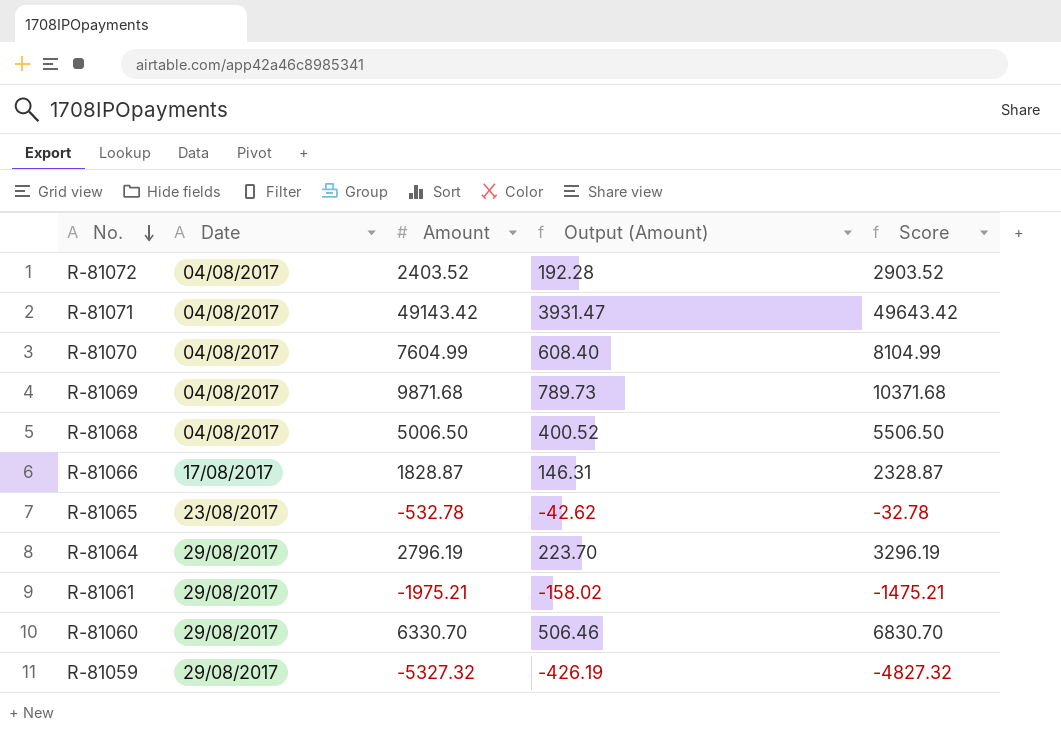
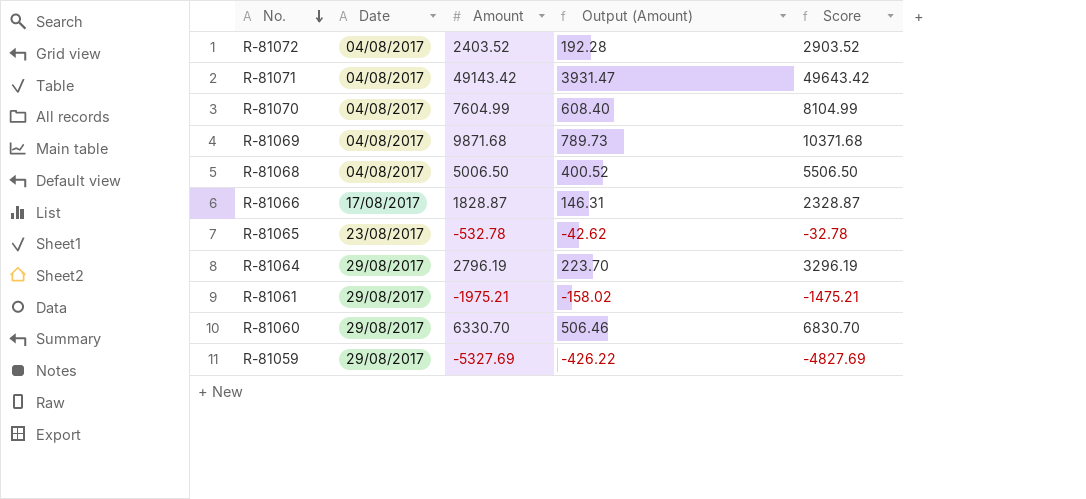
R-81059 | Amount: -5327.32 -> -5327.69
R-81059 | Output (Amount): -426.19 -> -426.22
R-81059 | Score: -4827.32 -> -4827.69

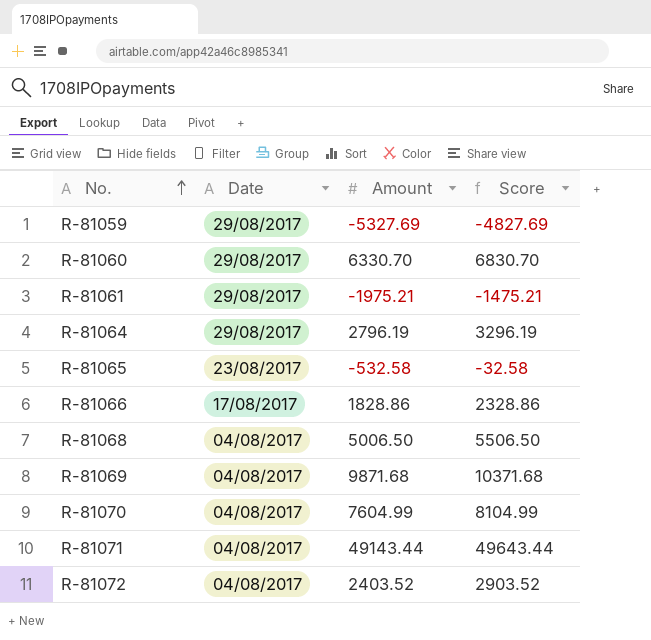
row order: No. descending -> No. ascending
column Output (Amount) | formula: [Amount] * 0.08 -> none
R-81065 | Amount: -532.78 -> -532.58
R-81065 | Score: -32.78 -> -32.58
R-81066 | Amount: 1828.87 -> 1828.86
R-81066 | Score: 2328.87 -> 2328.86
R-81071 | Amount: 49143.42 -> 49143.44
R-81071 | Score: 49643.42 -> 49643.44

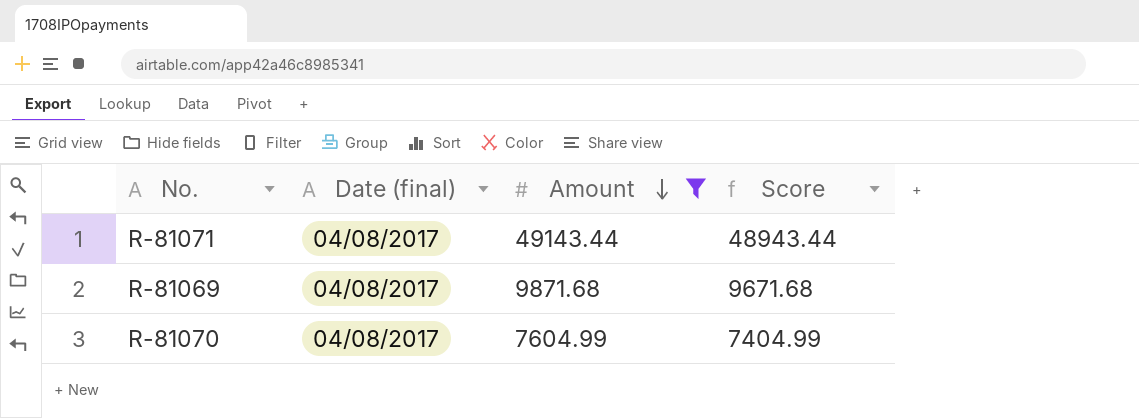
filter: none -> Amount >= 7604.99
row order: No. ascending -> Amount descending
column name: Date -> Date (final)
column Score | formula: [Amount] + 500 -> [Amount] - 200

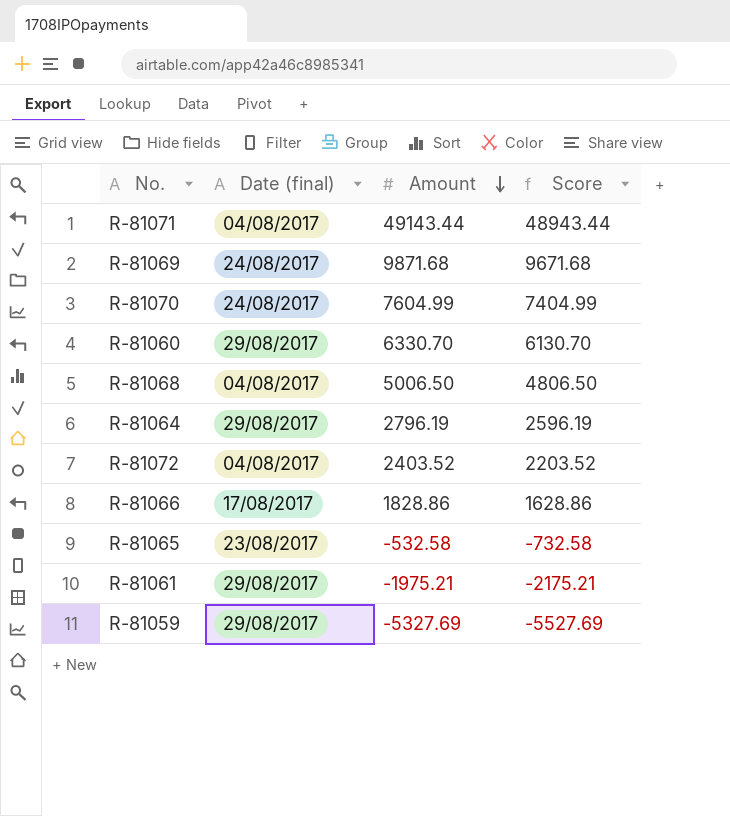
filter: Amount >= 7604.99 -> none
R-81069 | Date (final): 04/08/2017 -> 24/08/2017
R-81070 | Date (final): 04/08/2017 -> 24/08/2017

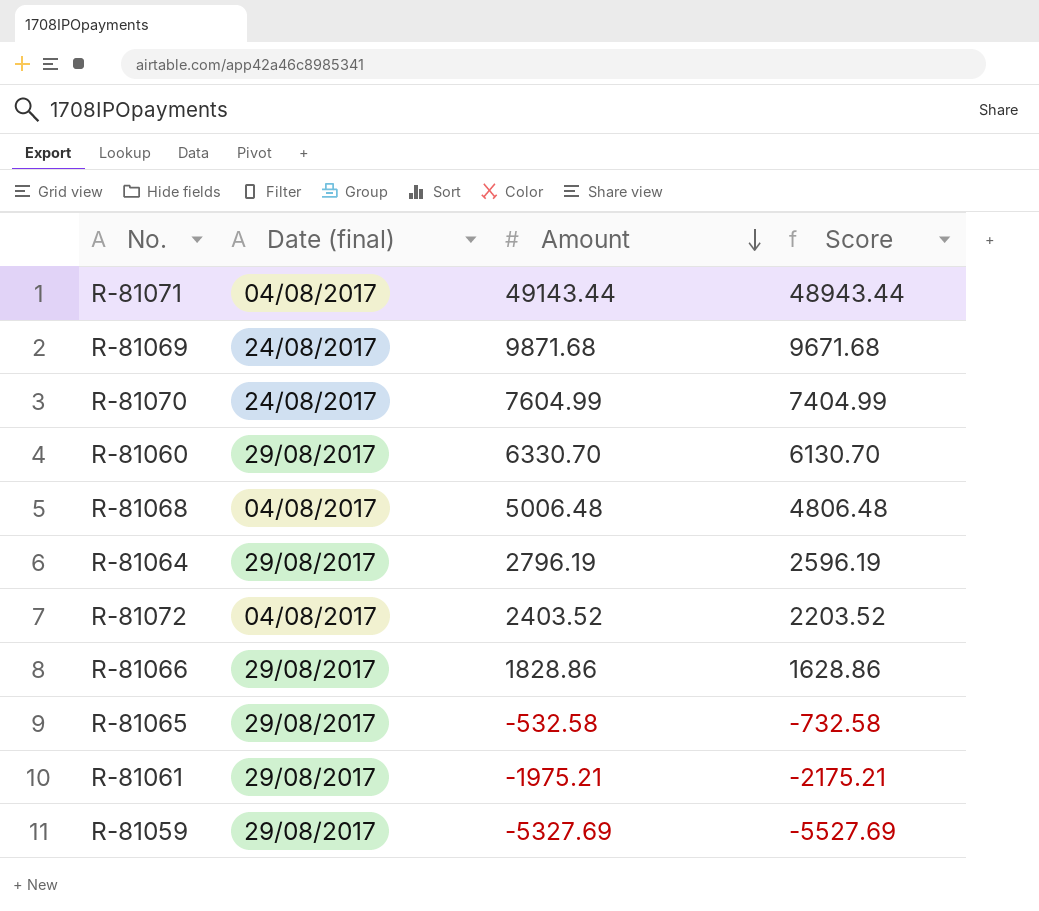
R-81068 | Amount: 5006.50 -> 5006.48
R-81068 | Score: 4806.50 -> 4806.48
R-81066 | Date (final): 17/08/2017 -> 29/08/2017
R-81065 | Date (final): 23/08/2017 -> 29/08/2017

